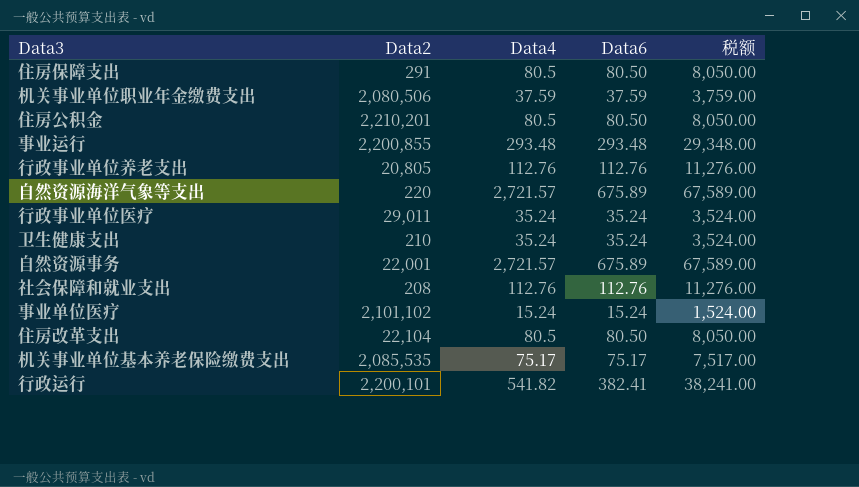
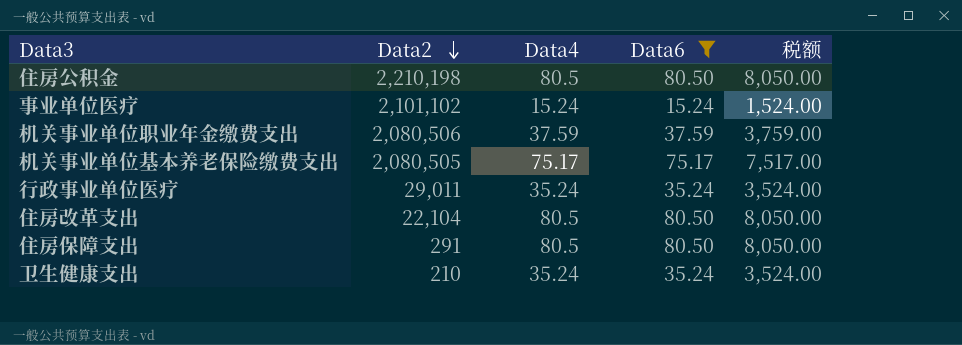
filter: none -> Data6 <= 80.50
row order: none -> Data2 descending
住房公积金 | Data2: 2,210,201 -> 2,210,198
机关事业单位基本养老保险缴费支出 | Data2: 2,085,535 -> 2,080,505

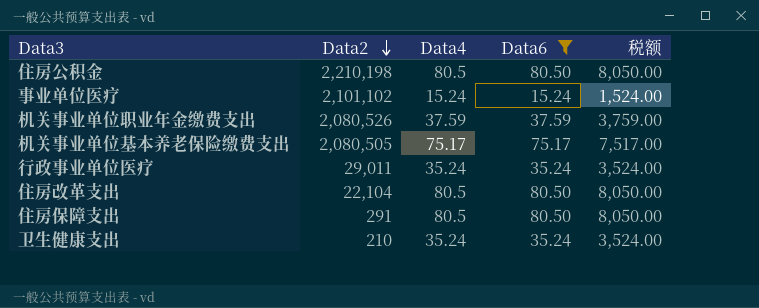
机关事业单位职业年金缴费支出 | Data2: 2,080,506 -> 2,080,526

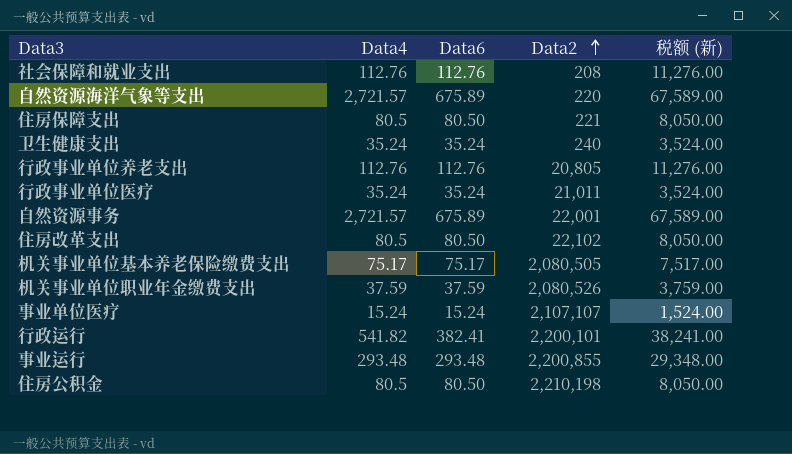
filter: Data6 <= 80.50 -> none
row order: Data2 descending -> Data2 ascending
column Data2 | position: 2 -> 4
column name: 税额 -> 税额 (新)
住房保障支出 | Data2: 291 -> 221
卫生健康支出 | Data2: 210 -> 240
行政事业单位医疗 | Data2: 29,011 -> 21,011
住房改革支出 | Data2: 22,104 -> 22,102
事业单位医疗 | Data2: 2,101,102 -> 2,107,107

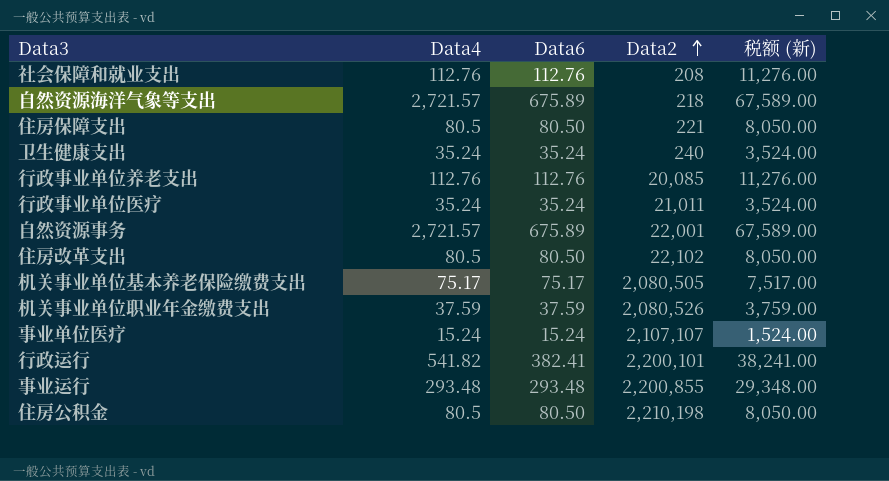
自然资源海洋气象等支出 | Data2: 220 -> 218
行政事业单位养老支出 | Data2: 20,805 -> 20,085

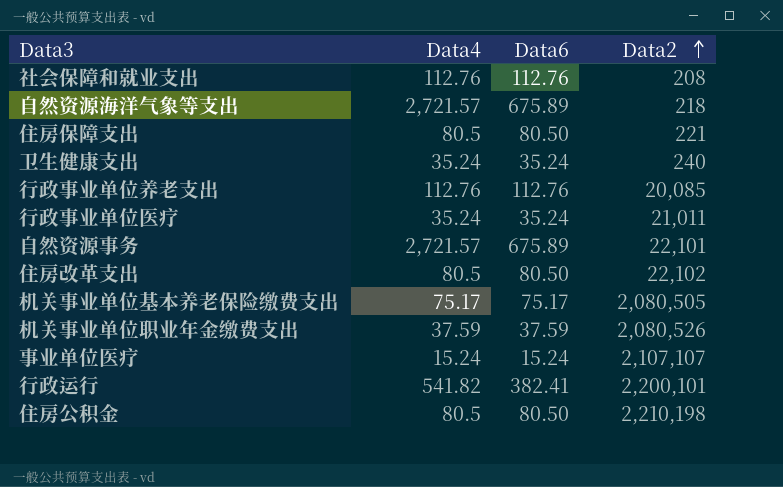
column 税额 (新) | formula: [Data6] * 100 -> none
row 事业运行: 293.48 | 293.48 | 2,200,855 | 29,348.00 -> none
自然资源事务 | Data2: 22,001 -> 22,101

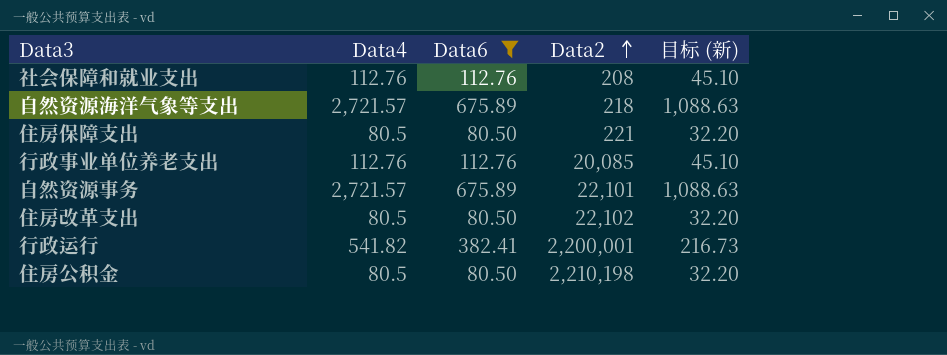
filter: none -> Data6 >= 80.50
column 目标 (新) | formula: none -> [Data4] * 0.4
行政运行 | Data2: 2,200,101 -> 2,200,001

